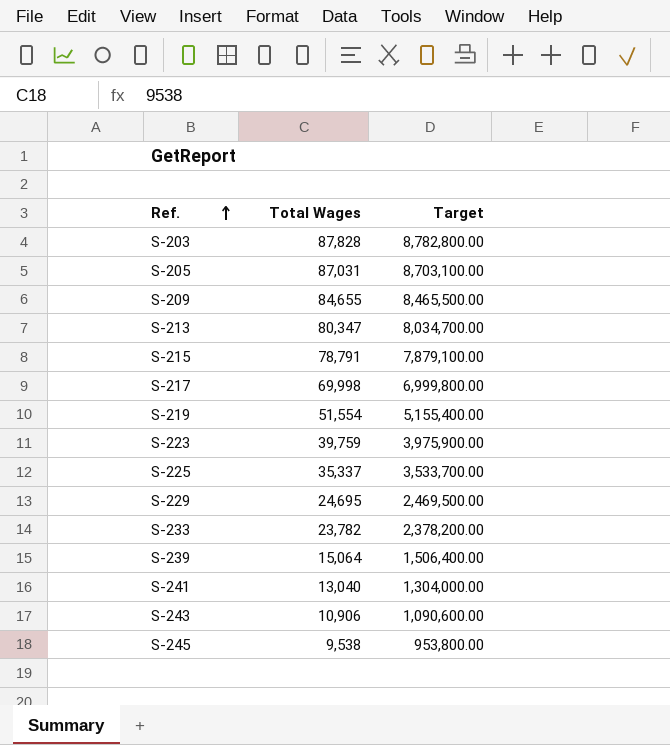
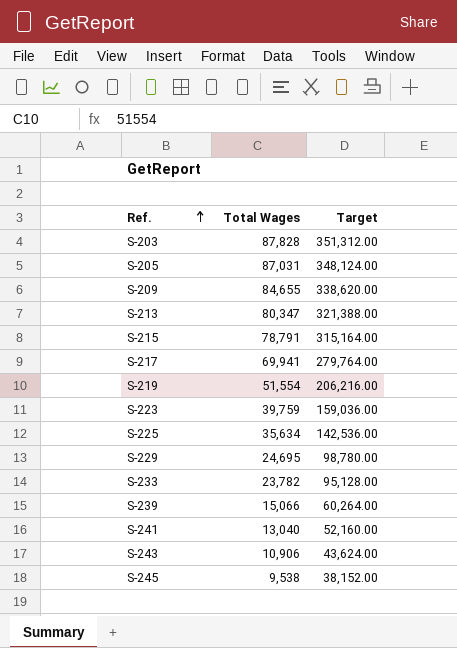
column Target | formula: [Total Wages] * 100 -> [Total Wages] * 4
S-217 | Total Wages: 69,998 -> 69,941
S-225 | Total Wages: 35,337 -> 35,634
S-239 | Total Wages: 15,064 -> 15,066

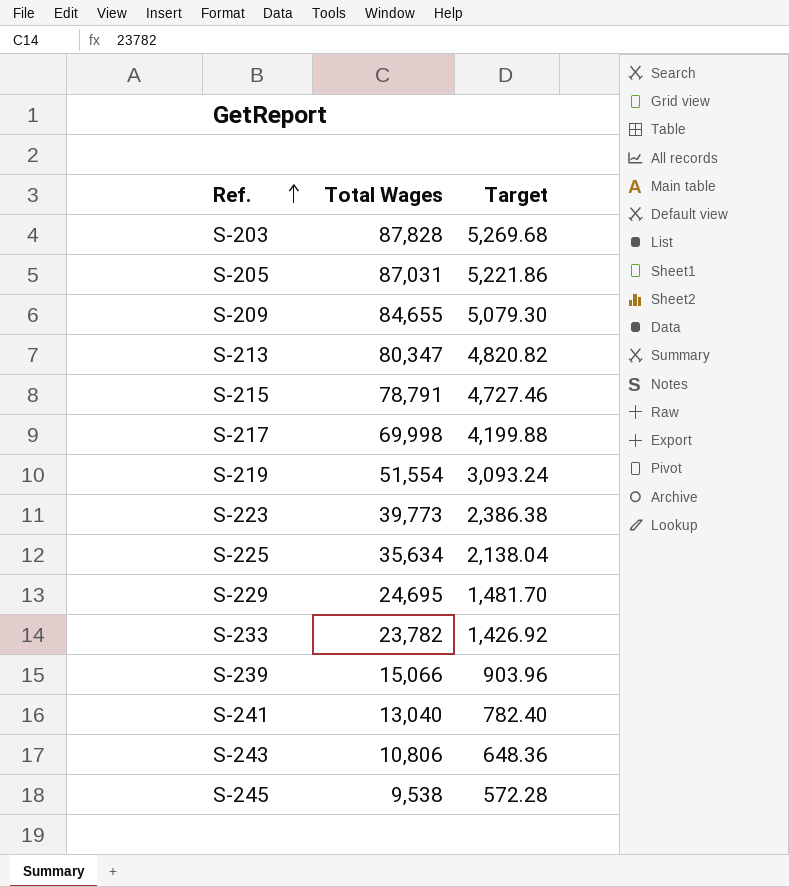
column Target | formula: [Total Wages] * 4 -> [Total Wages] * 0.06
S-217 | Total Wages: 69,941 -> 69,998
S-223 | Total Wages: 39,759 -> 39,773
S-243 | Total Wages: 10,906 -> 10,806

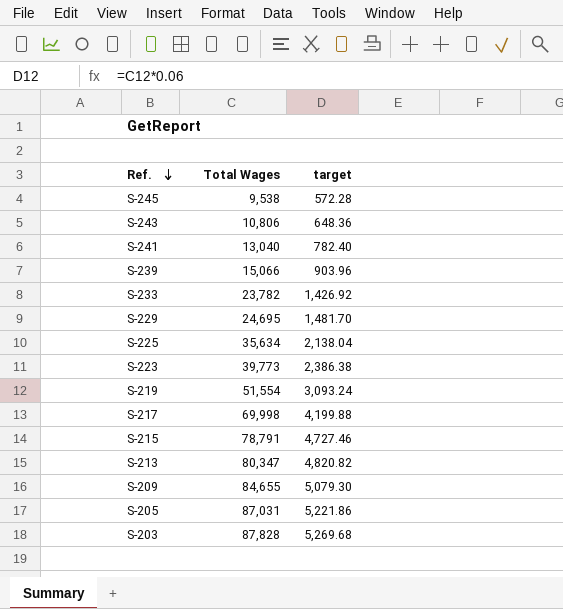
row order: Ref. ascending -> Ref. descending
column name: Target -> target

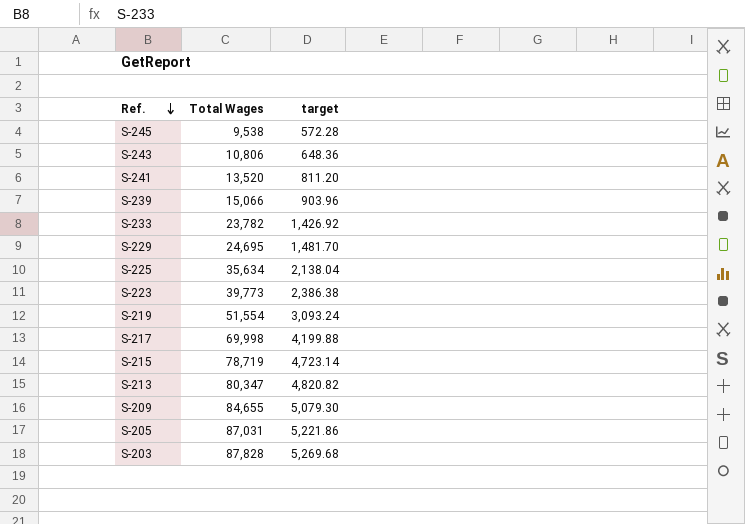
S-241 | Total Wages: 13,040 -> 13,520
S-241 | target: 782.40 -> 811.20
S-215 | Total Wages: 78,791 -> 78,719
S-215 | target: 4,727.46 -> 4,723.14

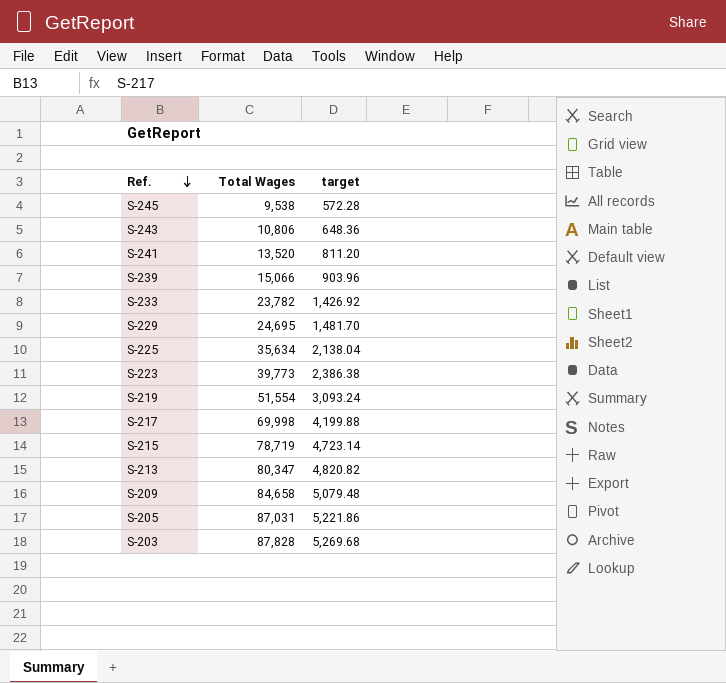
S-209 | Total Wages: 84,655 -> 84,658
S-209 | target: 5,079.30 -> 5,079.48

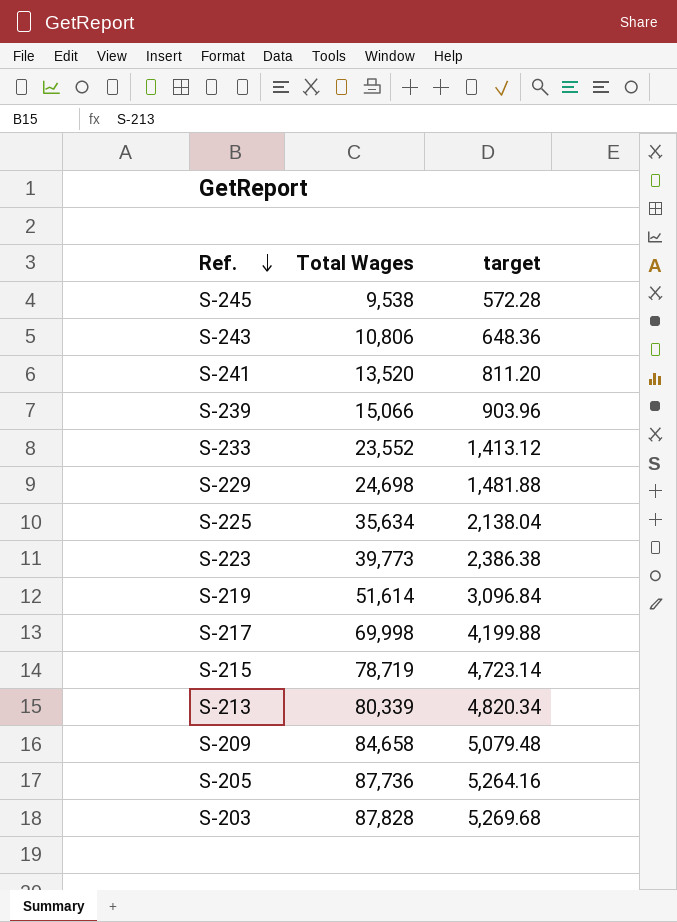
S-233 | Total Wages: 23,782 -> 23,552
S-233 | target: 1,426.92 -> 1,413.12
S-229 | Total Wages: 24,695 -> 24,698
S-229 | target: 1,481.70 -> 1,481.88
S-219 | Total Wages: 51,554 -> 51,614
S-219 | target: 3,093.24 -> 3,096.84
S-213 | Total Wages: 80,347 -> 80,339
S-213 | target: 4,820.82 -> 4,820.34
S-205 | Total Wages: 87,031 -> 87,736
S-205 | target: 5,221.86 -> 5,264.16

